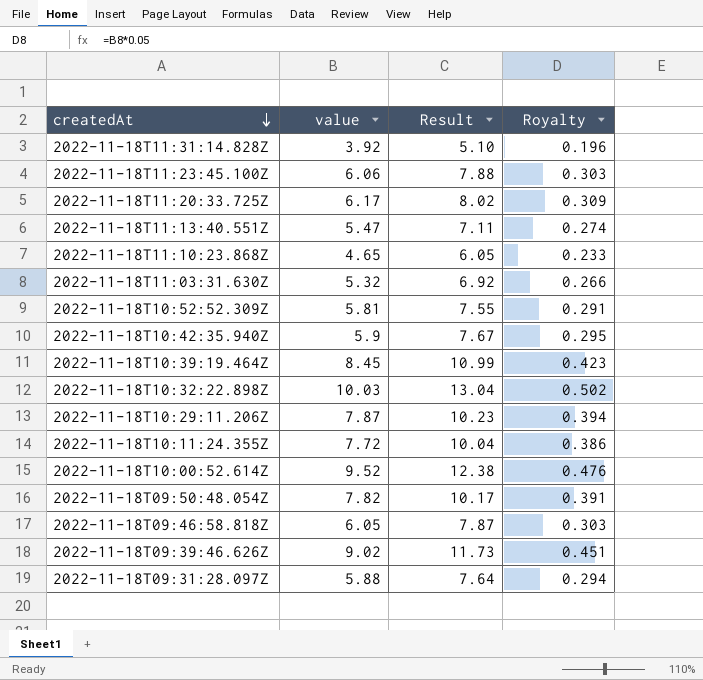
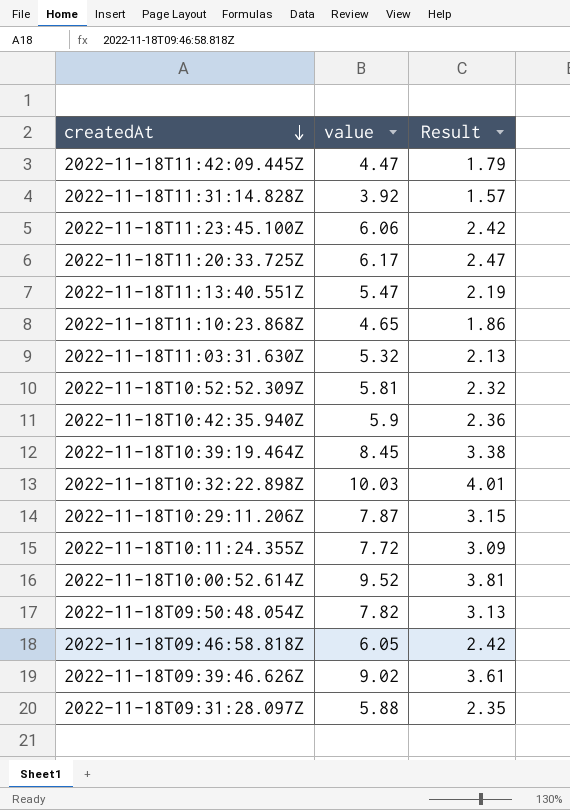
column Royalty | formula: [value] * 0.05 -> none
column Result | formula: [value] * 1.3 -> [value] * 0.4
row 2022-11-18T11:42:09.445Z: none -> 4.47 | 1.79

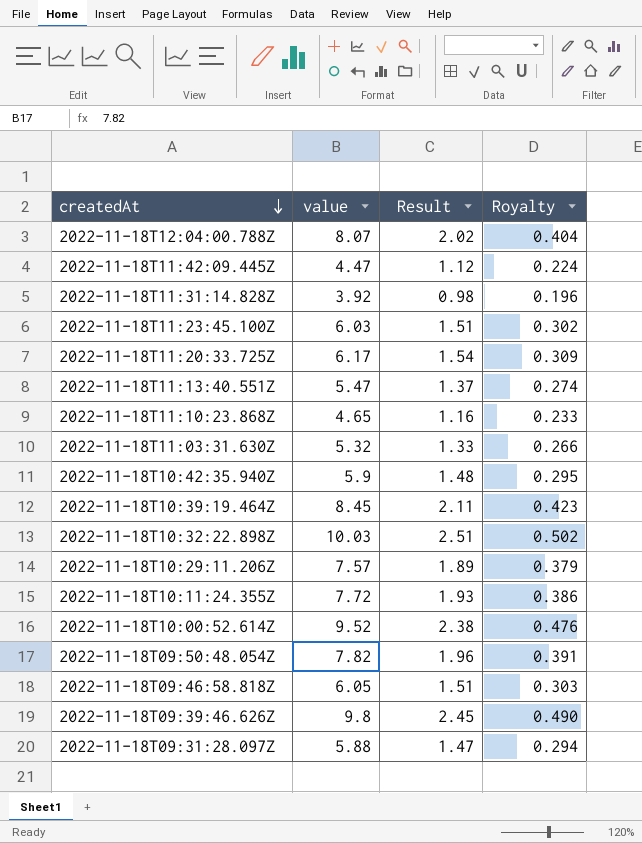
column Result | formula: [value] * 0.4 -> [value] * 0.25
column Royalty | formula: none -> [value] * 0.05
row 2022-11-18T10:52:52.309Z: 5.81 | 2.32 -> none
row 2022-11-18T12:04:00.788Z: none -> 8.07 | 2.02 | 0.404
2022-11-18T11:23:45.100Z | value: 6.06 -> 6.03
2022-11-18T10:29:11.206Z | value: 7.87 -> 7.57
2022-11-18T09:39:46.626Z | value: 9.02 -> 9.8

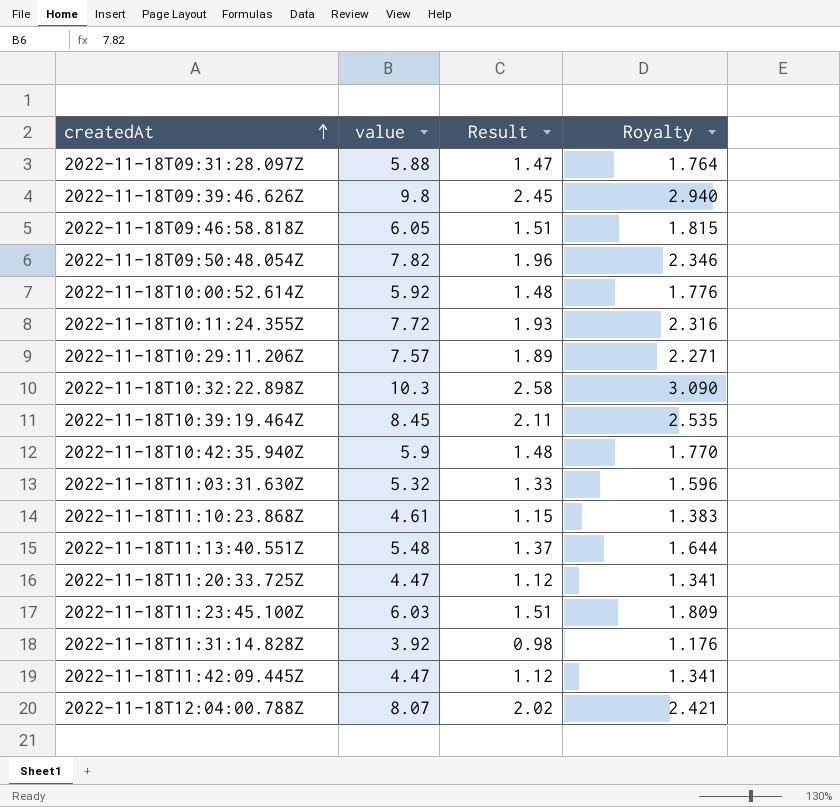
row order: createdAt descending -> createdAt ascending
column Royalty | formula: [value] * 0.05 -> [value] * 0.3
2022-11-18T10:00:52.614Z | value: 9.52 -> 5.92
2022-11-18T10:00:52.614Z | Result: 2.38 -> 1.48
2022-11-18T10:32:22.898Z | value: 10.03 -> 10.3
2022-11-18T10:32:22.898Z | Result: 2.51 -> 2.58
2022-11-18T11:10:23.868Z | value: 4.65 -> 4.61
2022-11-18T11:10:23.868Z | Result: 1.16 -> 1.15
2022-11-18T11:13:40.551Z | value: 5.47 -> 5.48
2022-11-18T11:20:33.725Z | value: 6.17 -> 4.47
2022-11-18T11:20:33.725Z | Result: 1.54 -> 1.12

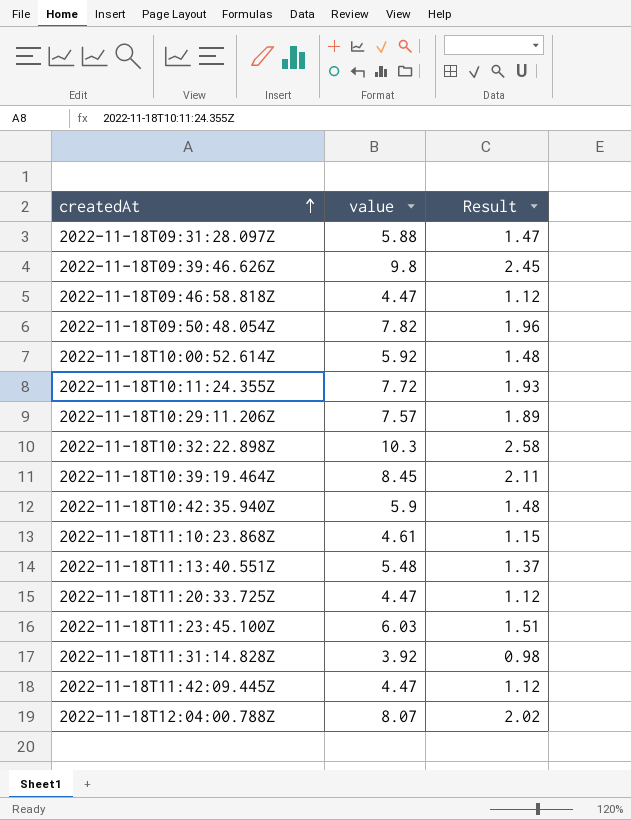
column Royalty | formula: [value] * 0.3 -> none
row 2022-11-18T11:03:31.630Z: 5.32 | 1.33 | 1.596 -> none
2022-11-18T09:46:58.818Z | value: 6.05 -> 4.47
2022-11-18T09:46:58.818Z | Result: 1.51 -> 1.12

